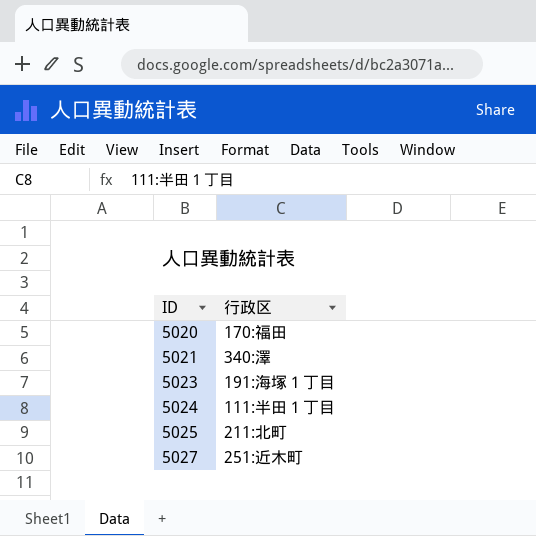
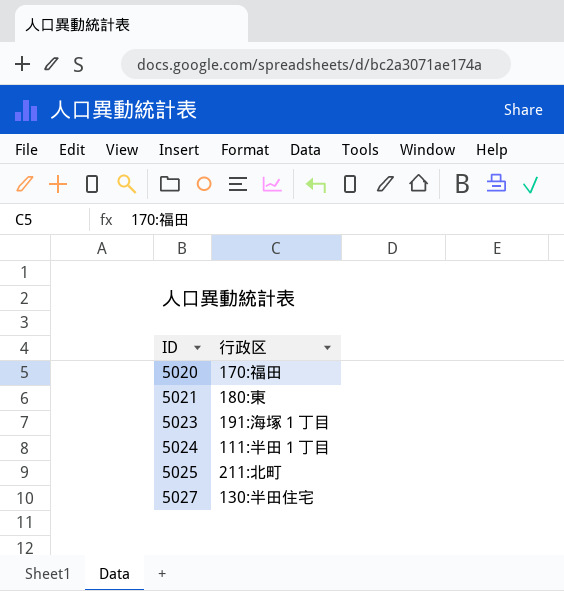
5021 | 行政区: 340:澤 -> 180:東
5027 | 行政区: 251:近木町 -> 130:半田住宅

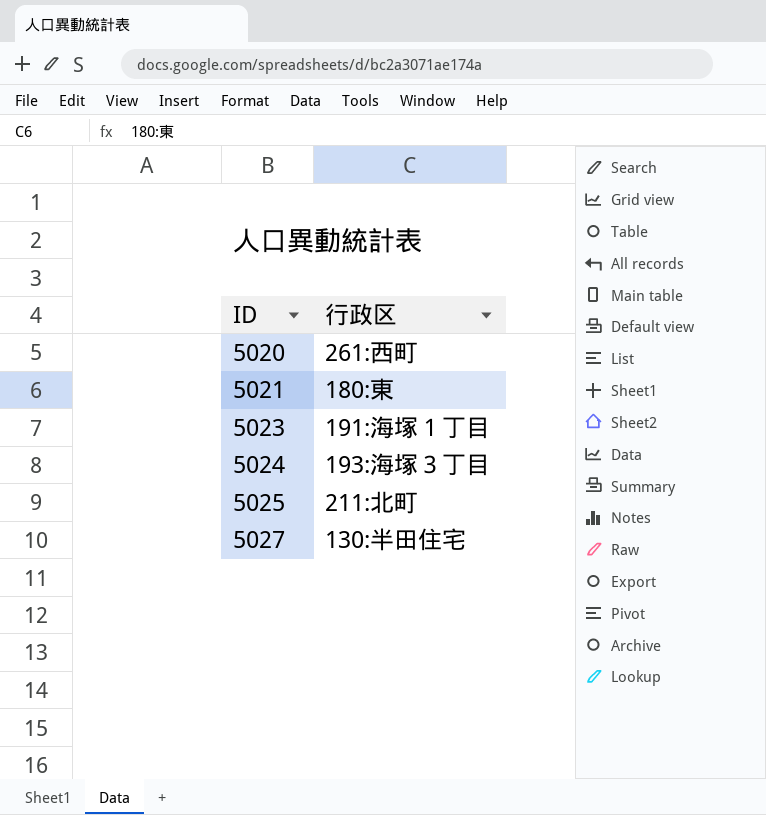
5020 | 行政区: 170:福田 -> 261:西町
5024 | 行政区: 111:半田１丁目 -> 193:海塚３丁目

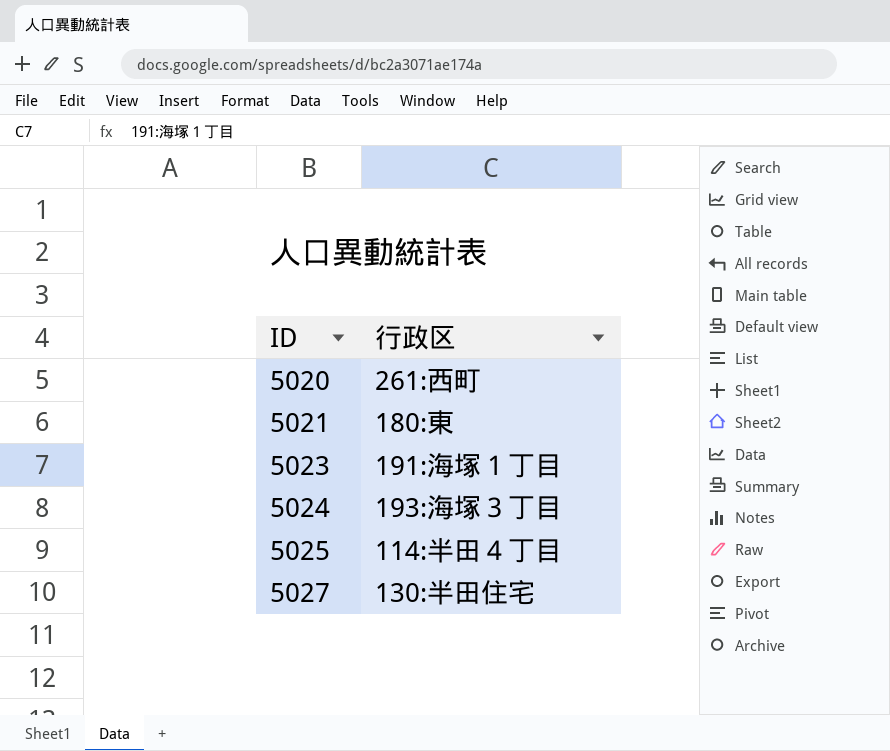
5025 | 行政区: 211:北町 -> 114:半田４丁目

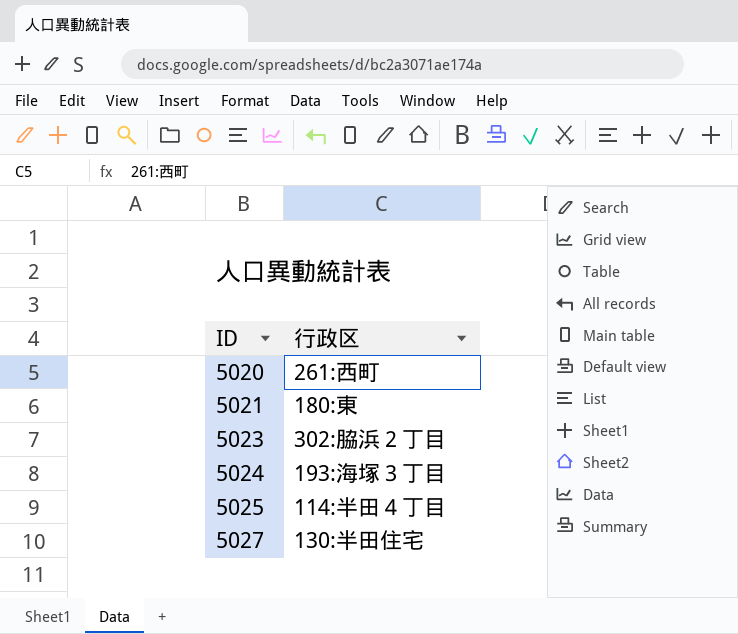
5023 | 行政区: 191:海塚１丁目 -> 302:脇浜２丁目

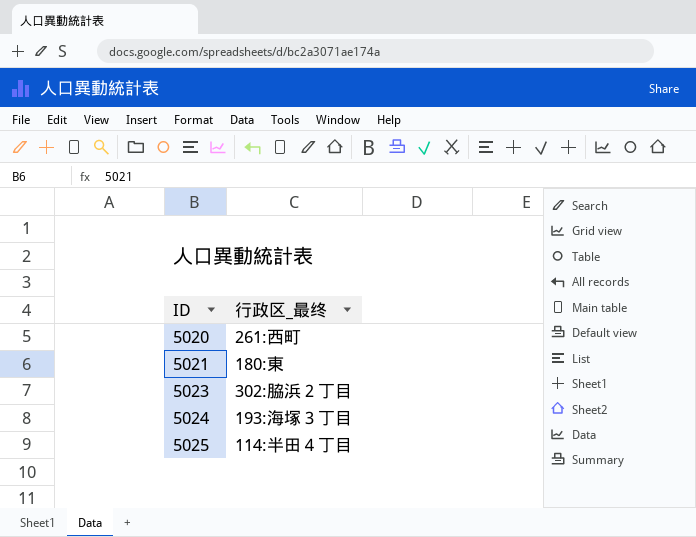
column name: 行政区 -> 行政区_最终
row 5027: 130:半田住宅 -> none

